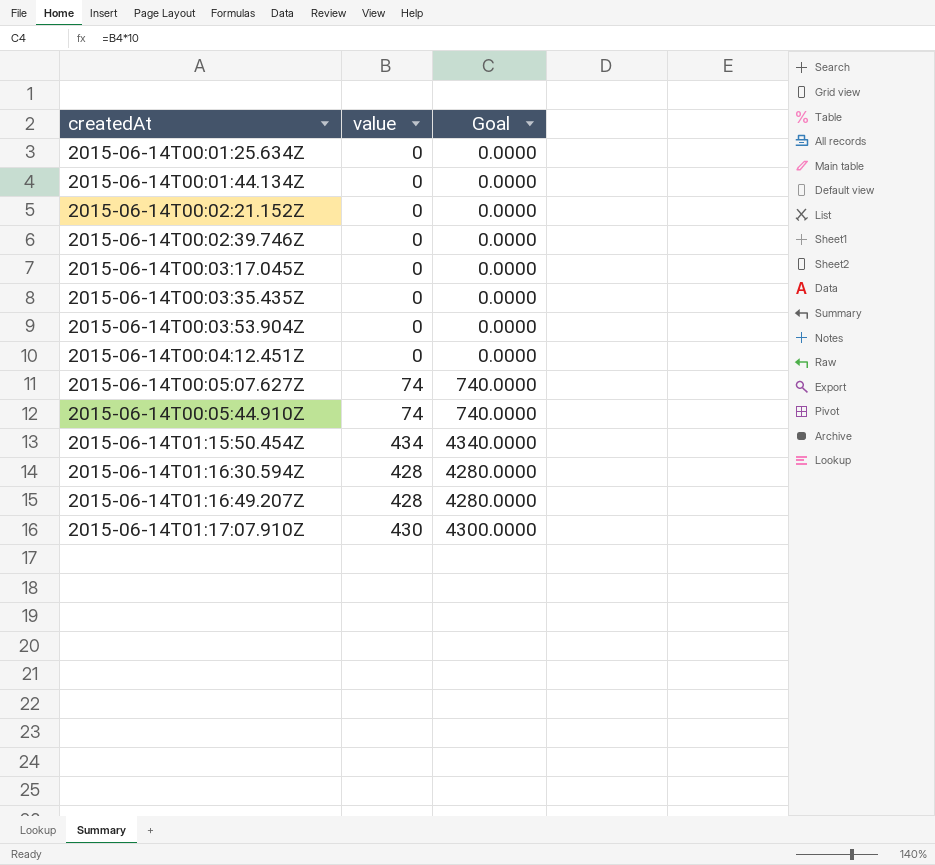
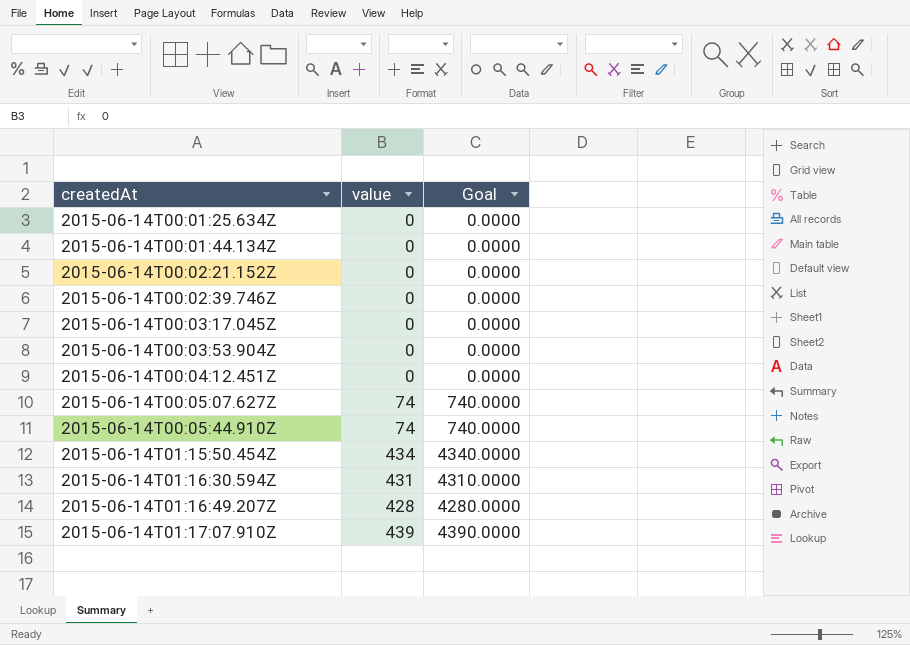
row 2015-06-14T00:03:35.435Z: 0 | 0.0000 -> none
2015-06-14T01:16:30.594Z | value: 428 -> 431
2015-06-14T01:16:30.594Z | Goal: 4280.0000 -> 4310.0000
2015-06-14T01:17:07.910Z | value: 430 -> 439
2015-06-14T01:17:07.910Z | Goal: 4300.0000 -> 4390.0000

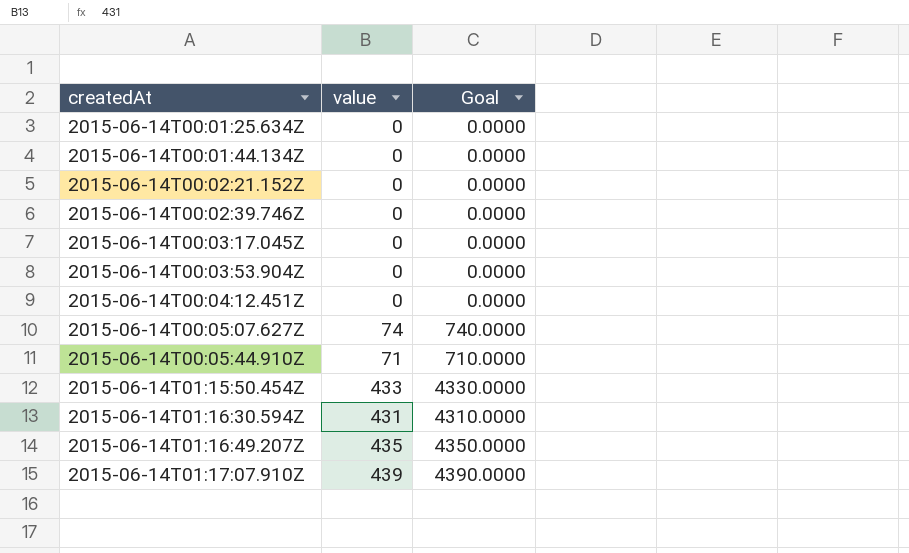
2015-06-14T00:05:44.910Z | value: 74 -> 71
2015-06-14T00:05:44.910Z | Goal: 740.0000 -> 710.0000
2015-06-14T01:15:50.454Z | value: 434 -> 433
2015-06-14T01:15:50.454Z | Goal: 4340.0000 -> 4330.0000
2015-06-14T01:16:49.207Z | value: 428 -> 435
2015-06-14T01:16:49.207Z | Goal: 4280.0000 -> 4350.0000

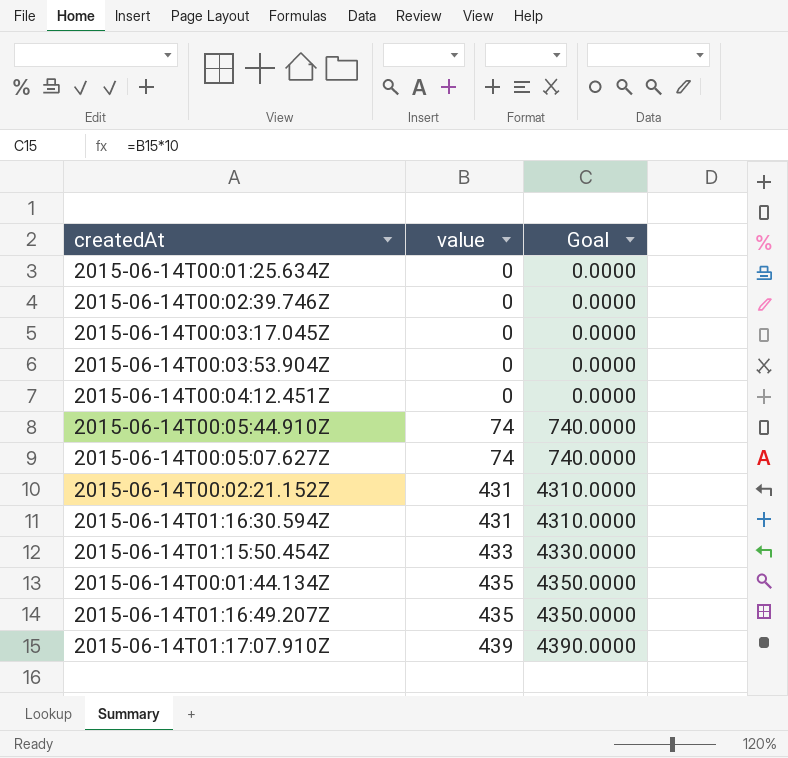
row order: createdAt ascending -> value ascending
2015-06-14T00:05:44.910Z | value: 71 -> 74
2015-06-14T00:05:44.910Z | Goal: 710.0000 -> 740.0000
2015-06-14T00:02:21.152Z | value: 0 -> 431
2015-06-14T00:02:21.152Z | Goal: 0.0000 -> 4310.0000
2015-06-14T00:01:44.134Z | value: 0 -> 435
2015-06-14T00:01:44.134Z | Goal: 0.0000 -> 4350.0000

